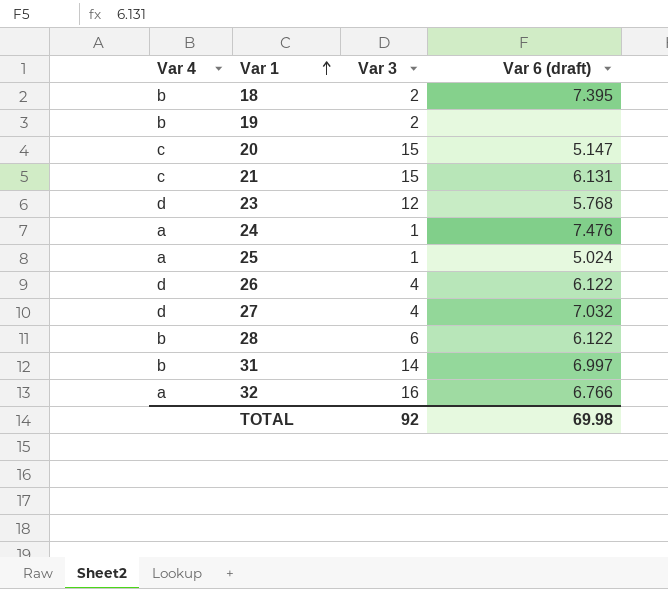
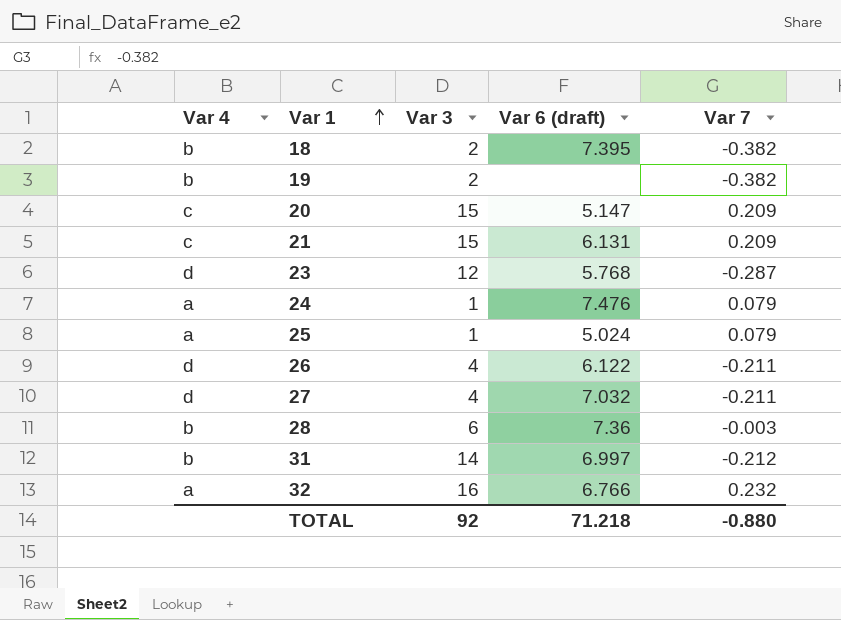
column Var 7 | position: none -> 5
28 | Var 6 (draft): 6.122 -> 7.36
TOTAL | Var 6 (draft): 69.98 -> 71.218

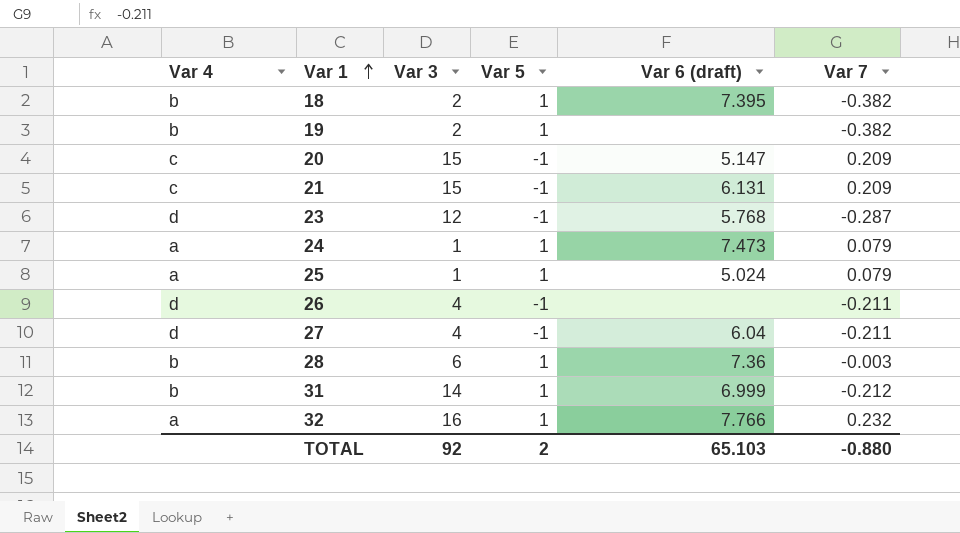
column Var 5 | position: none -> 4
24 | Var 6 (draft): 7.476 -> 7.473
26 | Var 6 (draft): 6.122 -> none
27 | Var 6 (draft): 7.032 -> 6.04
31 | Var 6 (draft): 6.997 -> 6.999
32 | Var 6 (draft): 6.766 -> 7.766
TOTAL | Var 6 (draft): 71.218 -> 65.103

